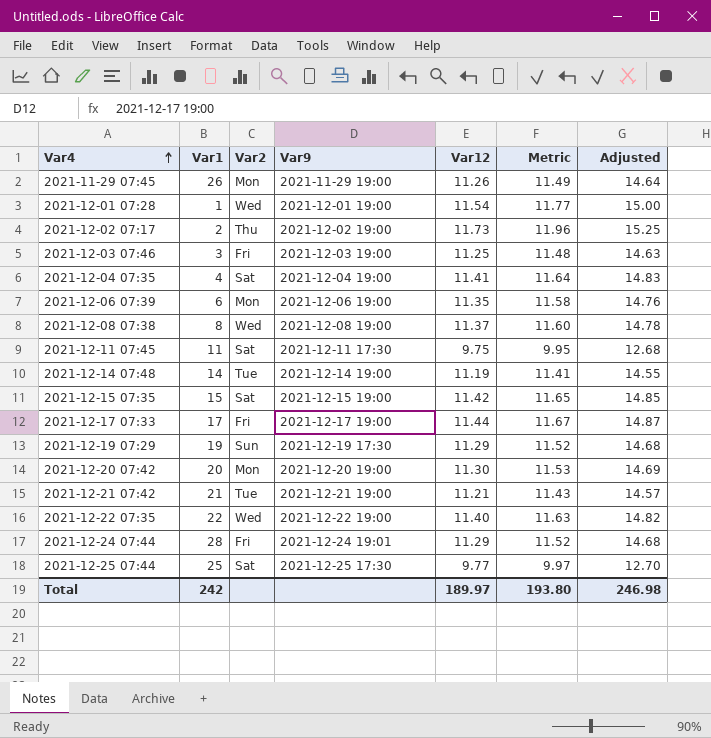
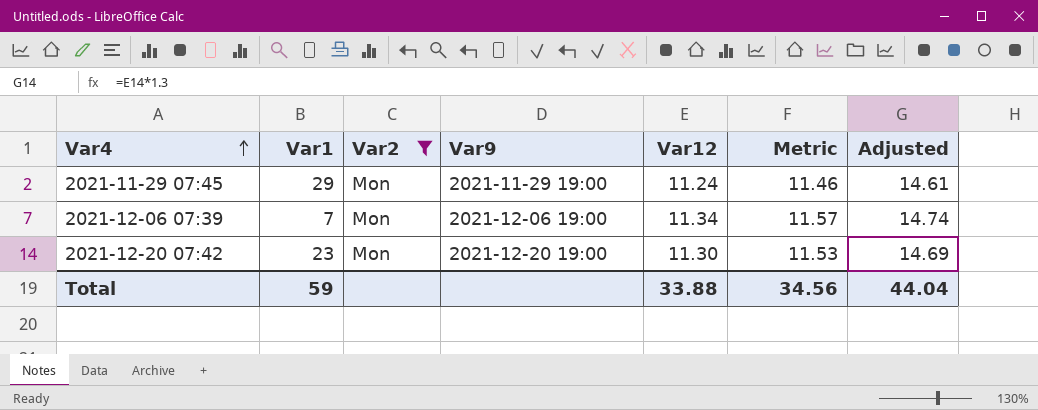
filter: none -> Var2 = Mon
2021-11-29 07:45 | Var1: 26 -> 29
2021-11-29 07:45 | Var12: 11.26 -> 11.24
2021-11-29 07:45 | Metric: 11.49 -> 11.46
2021-11-29 07:45 | Adjusted: 14.64 -> 14.61
2021-12-06 07:39 | Var1: 6 -> 7
2021-12-06 07:39 | Var12: 11.35 -> 11.34
2021-12-06 07:39 | Metric: 11.58 -> 11.57
2021-12-06 07:39 | Adjusted: 14.76 -> 14.74
2021-12-20 07:42 | Var1: 20 -> 23
Total | Var1: 242 -> 59
Total | Var12: 189.97 -> 33.88
Total | Metric: 193.80 -> 34.56
Total | Adjusted: 246.98 -> 44.04

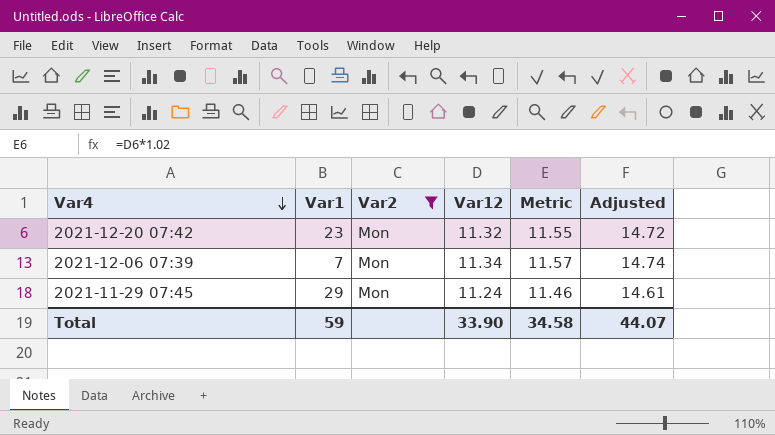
row order: Var4 ascending -> Var4 descending
column Var9 | position: 4 -> none
2021-12-20 07:42 | Var12: 11.30 -> 11.32
2021-12-20 07:42 | Metric: 11.53 -> 11.55
2021-12-20 07:42 | Adjusted: 14.69 -> 14.72
Total | Var12: 33.88 -> 33.90
Total | Metric: 34.56 -> 34.58
Total | Adjusted: 44.04 -> 44.07

